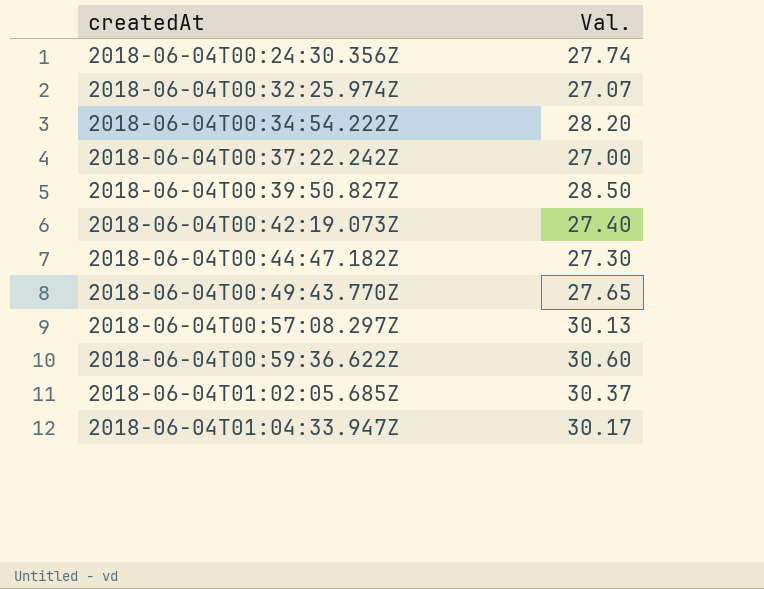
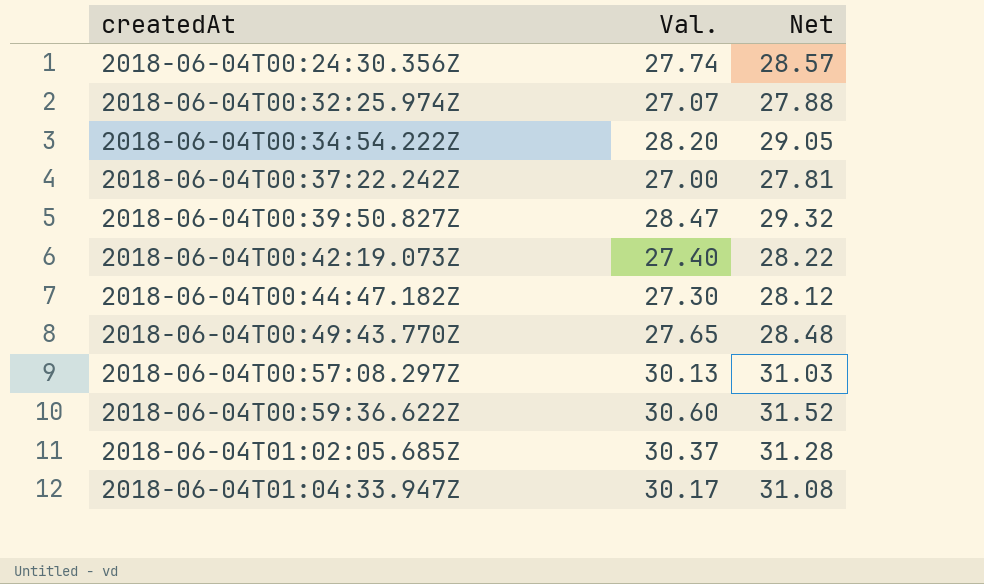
column Net | formula: none -> [Val.] * 1.03
2018-06-04T00:39:50.827Z | Val.: 28.50 -> 28.47

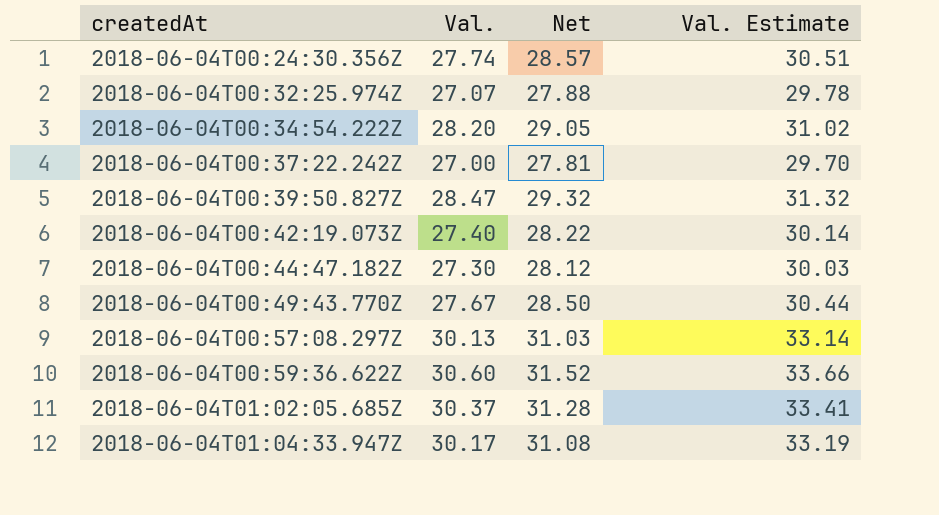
column Val. Estimate | formula: none -> [Val.] * 1.1
2018-06-04T00:49:43.770Z | Val.: 27.65 -> 27.67
2018-06-04T00:49:43.770Z | Net: 28.48 -> 28.50

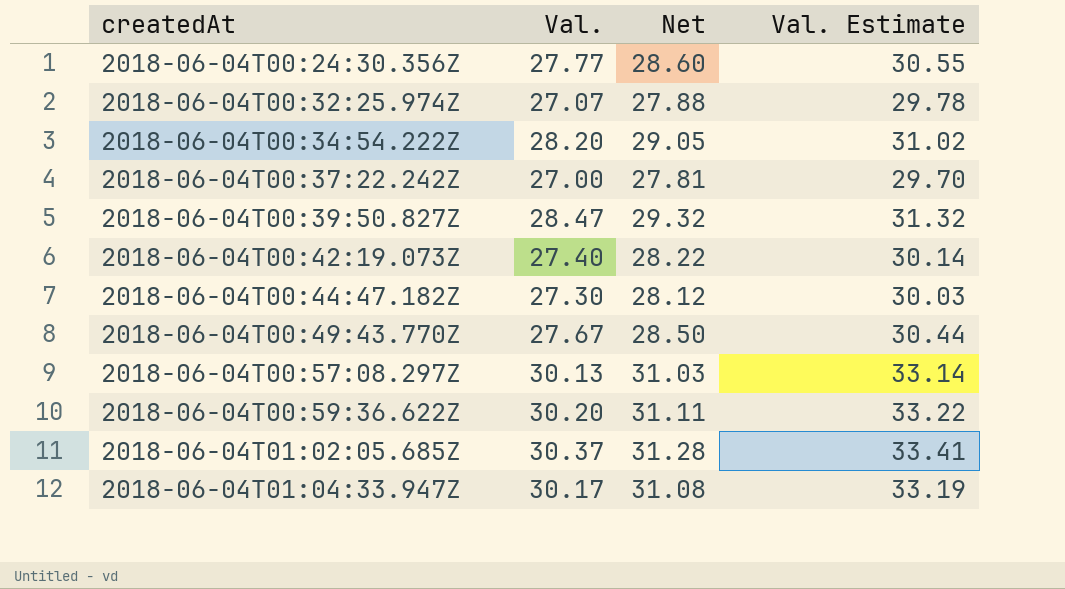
2018-06-04T00:24:30.356Z | Val.: 27.74 -> 27.77
2018-06-04T00:24:30.356Z | Net: 28.57 -> 28.60
2018-06-04T00:24:30.356Z | Val. Estimate: 30.51 -> 30.55
2018-06-04T00:59:36.622Z | Val.: 30.60 -> 30.20
2018-06-04T00:59:36.622Z | Net: 31.52 -> 31.11
2018-06-04T00:59:36.622Z | Val. Estimate: 33.66 -> 33.22

